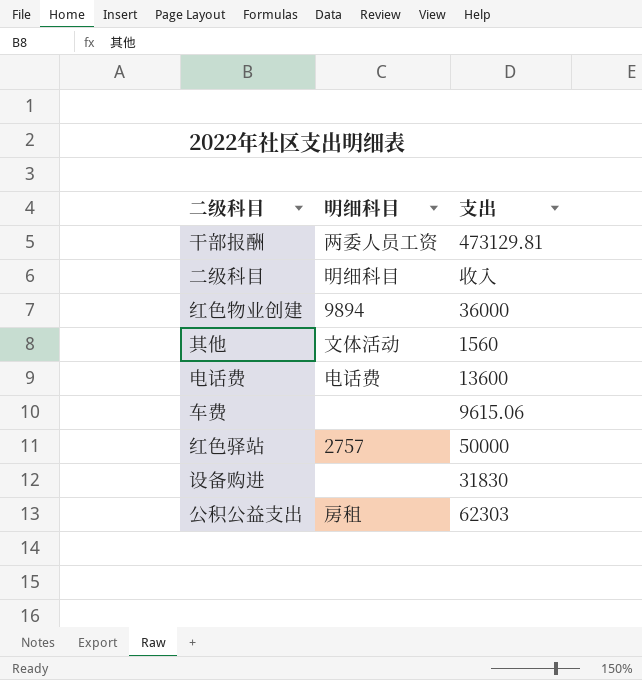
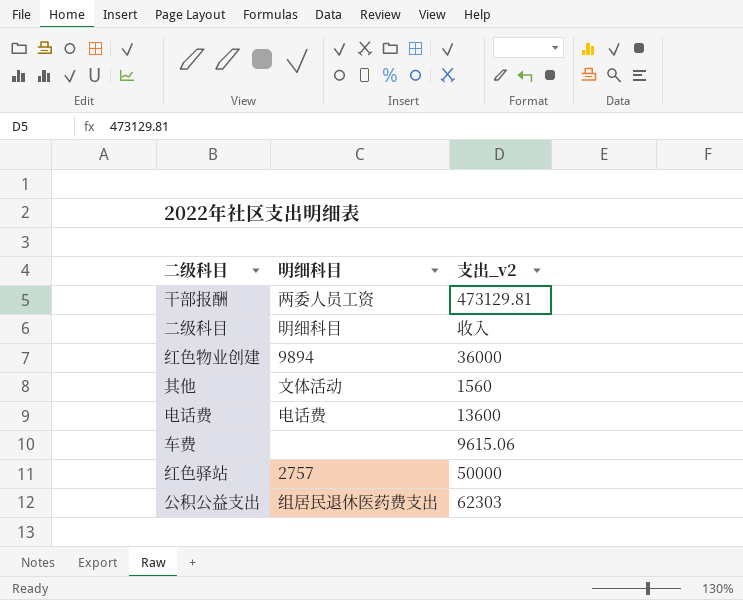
column name: 支出 -> 支出_v2
row 设备购进: none | 31830 -> none
公积公益支出 | 明细科目: 房租 -> 组居民退休医药费支出

